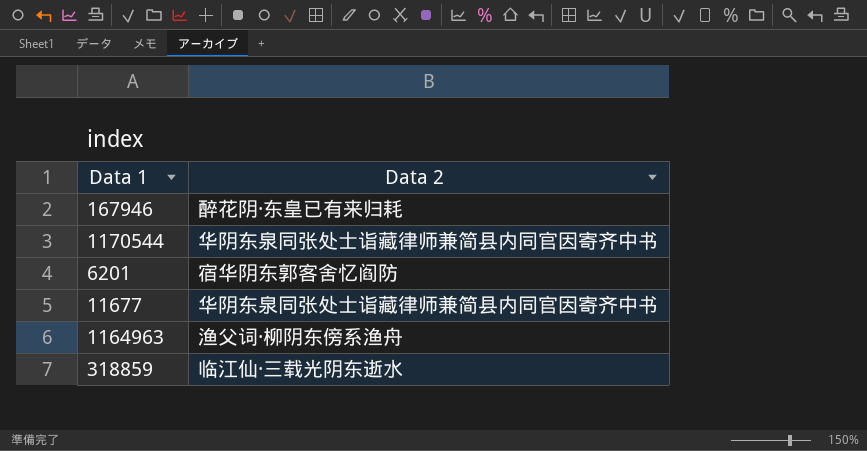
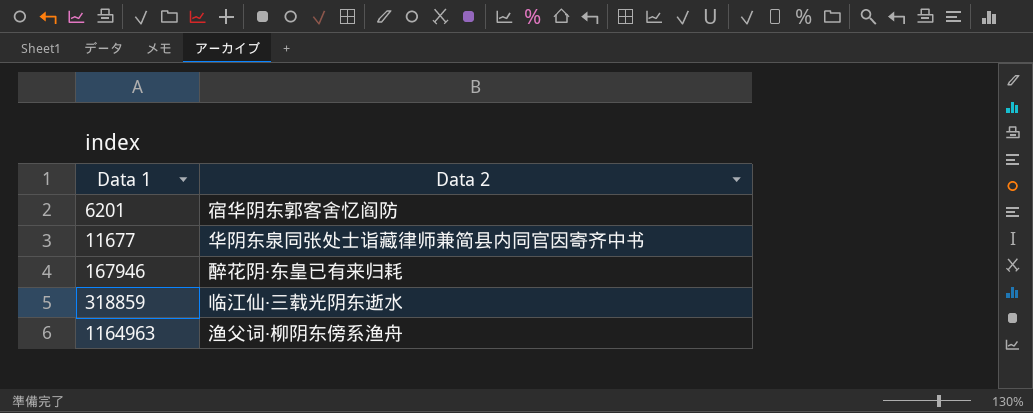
row order: none -> Data 1 ascending
row 1170544: 华阴东泉同张处士诣藏律师兼简县内同官因寄齐中书 -> none

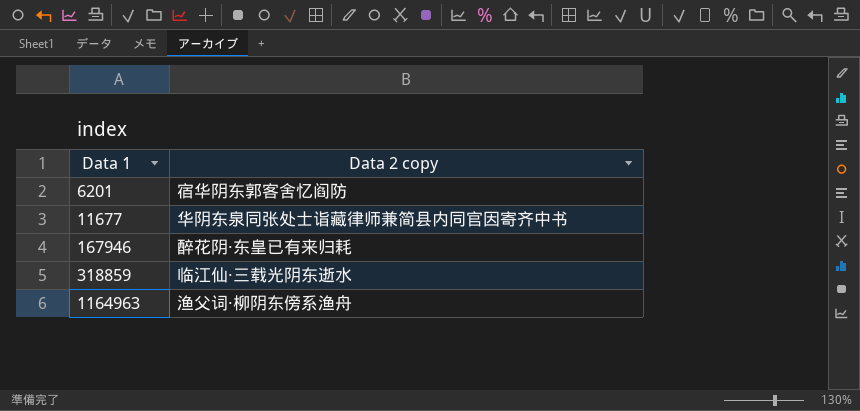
column name: Data 2 -> Data 2 copy

